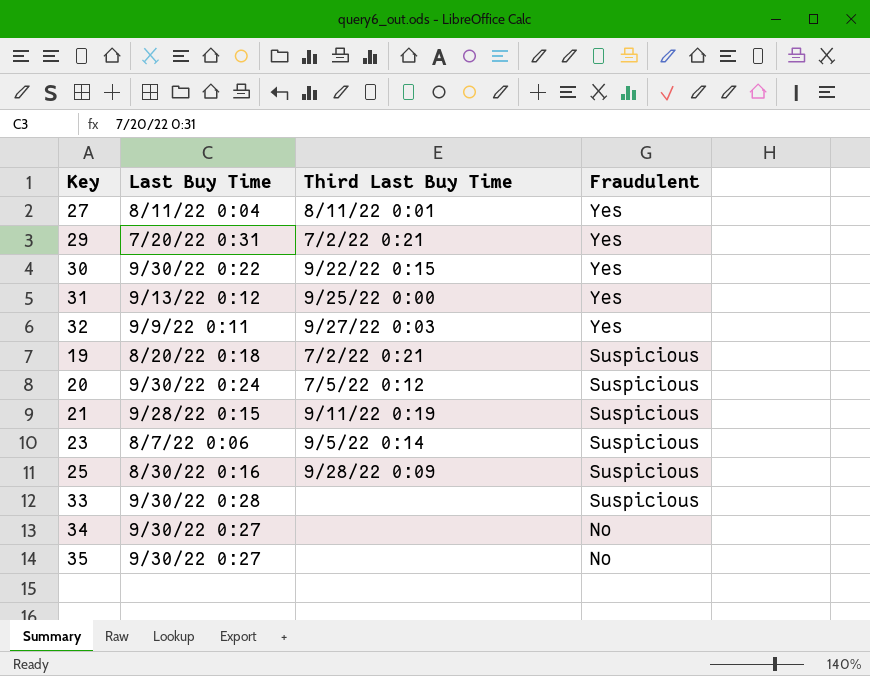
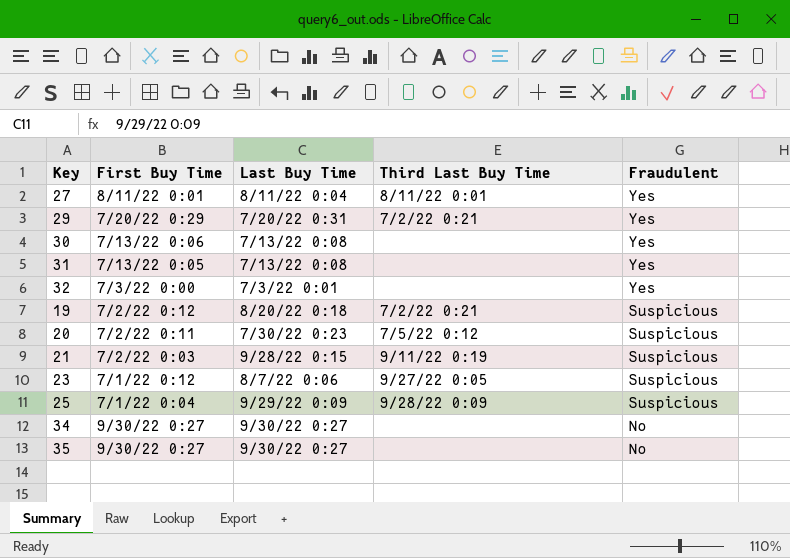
column First Buy Time | position: none -> 2
row 33: 9/30/22 0:28 | none | Suspicious -> none
30 | Last Buy Time: 9/30/22 0:22 -> 7/13/22 0:08
30 | Third Last Buy Time: 9/22/22 0:15 -> none
31 | Last Buy Time: 9/13/22 0:12 -> 7/13/22 0:08
31 | Third Last Buy Time: 9/25/22 0:00 -> none
32 | Last Buy Time: 9/9/22 0:11 -> 7/3/22 0:01
32 | Third Last Buy Time: 9/27/22 0:03 -> none
20 | Last Buy Time: 9/30/22 0:24 -> 7/30/22 0:23
23 | Third Last Buy Time: 9/5/22 0:14 -> 9/27/22 0:05
25 | Last Buy Time: 8/30/22 0:16 -> 9/29/22 0:09

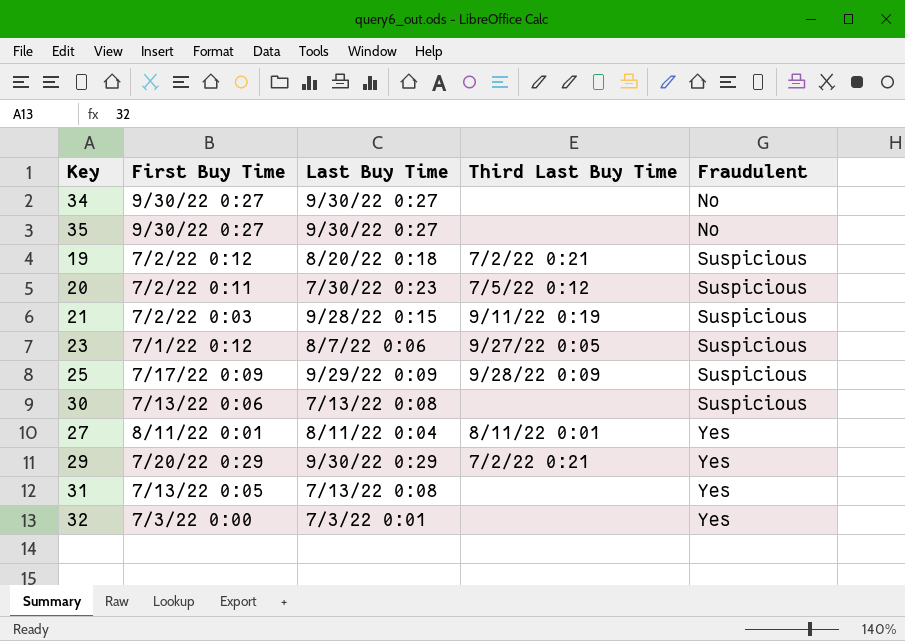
row order: Fraudulent descending -> Fraudulent ascending
25 | First Buy Time: 7/1/22 0:04 -> 7/17/22 0:09
30 | Fraudulent: Yes -> Suspicious
29 | Last Buy Time: 7/20/22 0:31 -> 9/30/22 0:29

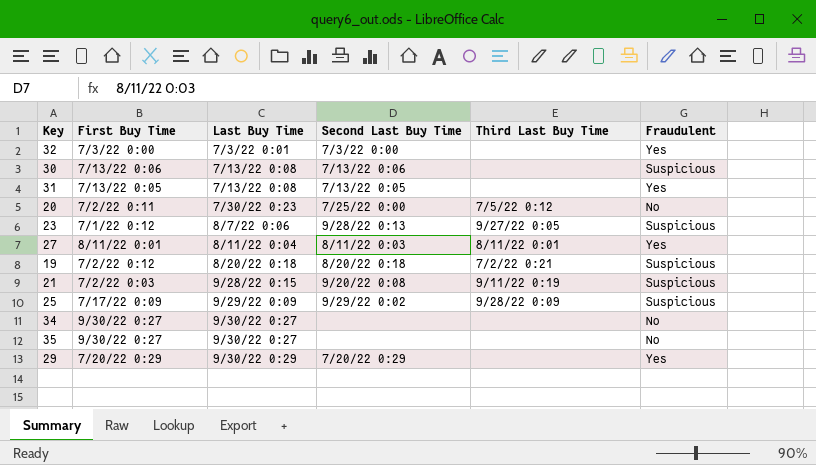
row order: Fraudulent ascending -> Last Buy Time ascending
column Second Last Buy Time | position: none -> 4
20 | Fraudulent: Suspicious -> No
29 | Third Last Buy Time: 7/2/22 0:21 -> none

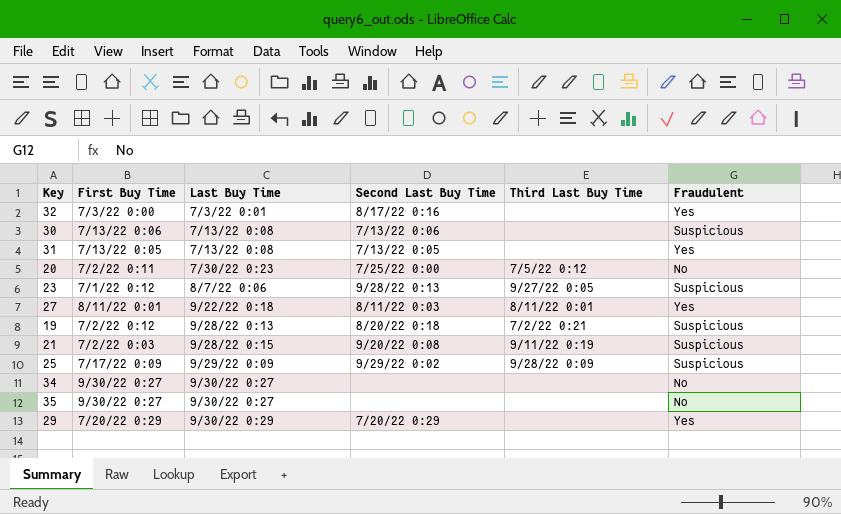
32 | Second Last Buy Time: 7/3/22 0:00 -> 8/17/22 0:16
27 | Last Buy Time: 8/11/22 0:04 -> 9/22/22 0:18
19 | Last Buy Time: 8/20/22 0:18 -> 9/28/22 0:13

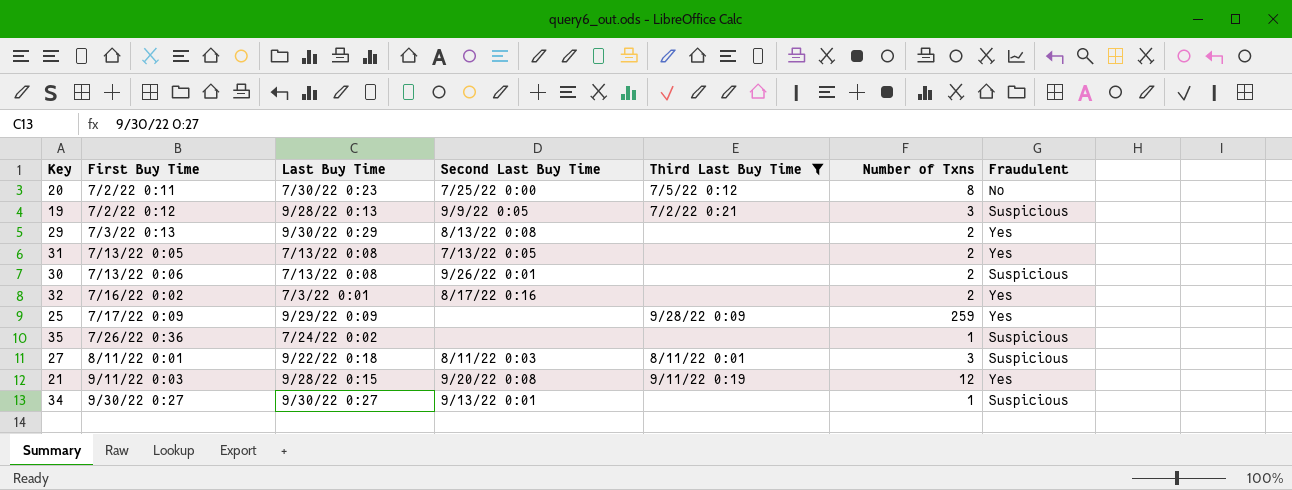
filter: none -> Third Last Buy Time != 9/27/22 0:05
row order: Last Buy Time ascending -> First Buy Time ascending
column Number of Txns | position: none -> 6
19 | Second Last Buy Time: 8/20/22 0:18 -> 9/9/22 0:05
29 | First Buy Time: 7/20/22 0:29 -> 7/3/22 0:13
29 | Second Last Buy Time: 7/20/22 0:29 -> 8/13/22 0:08
30 | Second Last Buy Time: 7/13/22 0:06 -> 9/26/22 0:01
32 | First Buy Time: 7/3/22 0:00 -> 7/16/22 0:02
25 | Second Last Buy Time: 9/29/22 0:02 -> none
25 | Fraudulent: Suspicious -> Yes
35 | First Buy Time: 9/30/22 0:27 -> 7/26/22 0:36
35 | Last Buy Time: 9/30/22 0:27 -> 7/24/22 0:02
35 | Fraudulent: No -> Suspicious
27 | Fraudulent: Yes -> Suspicious
21 | First Buy Time: 7/2/22 0:03 -> 9/11/22 0:03
21 | Fraudulent: Suspicious -> Yes
34 | Second Last Buy Time: none -> 9/13/22 0:01
34 | Fraudulent: No -> Suspicious

